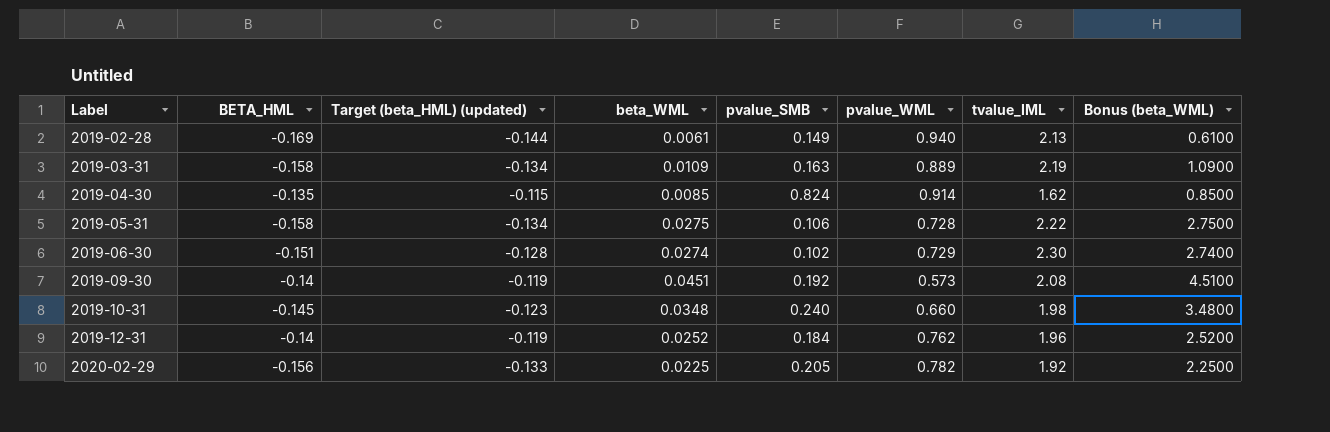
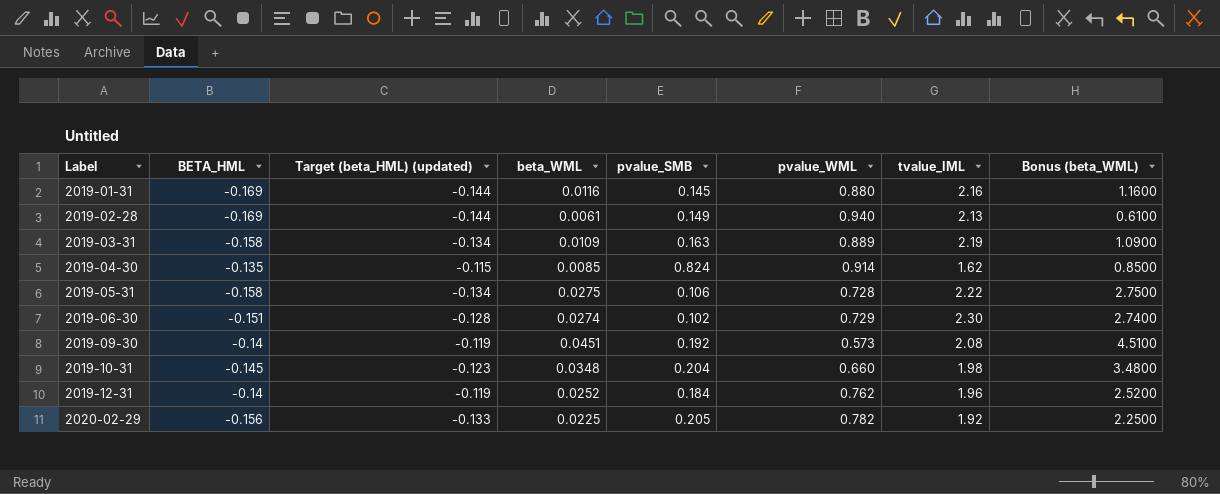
row 2019-01-31: none -> -0.169 | -0.144 | 0.0116 | 0.145 | 0.880 | 2.16 | 1.1600
2019-10-31 | pvalue_SMB: 0.240 -> 0.204

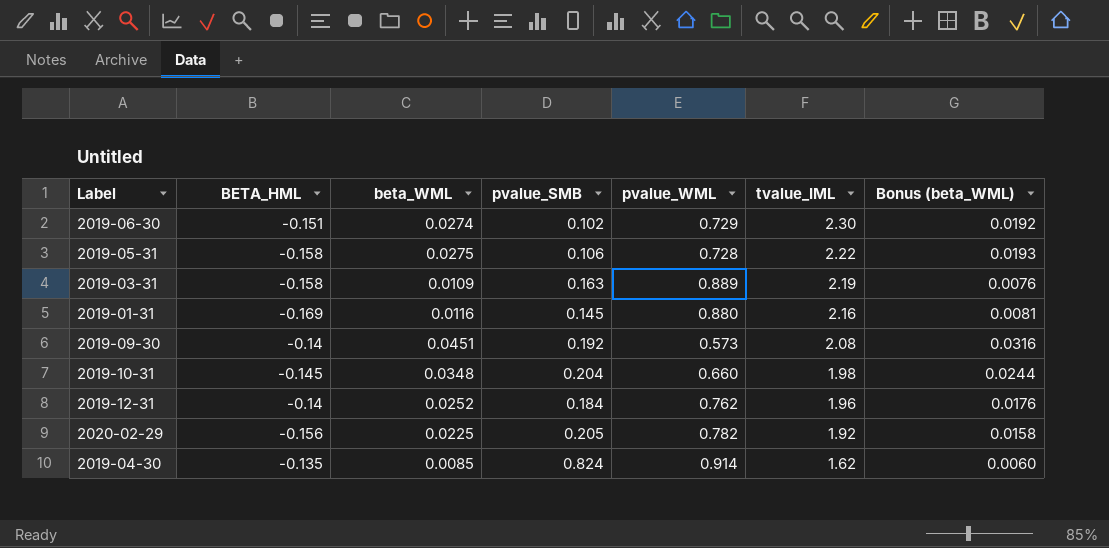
row order: Label ascending -> tvalue_IML descending
column Target (beta_HML) (updated) | formula: [BETA_HML] * 0.85 -> none
column Bonus (beta_WML) | formula: [beta_WML] * 100 -> [beta_WML] * 0.7
row 2019-02-28: -0.169 | -0.144 | 0.0061 | 0.149 | 0.940 | 2.13 | 0.6100 -> none

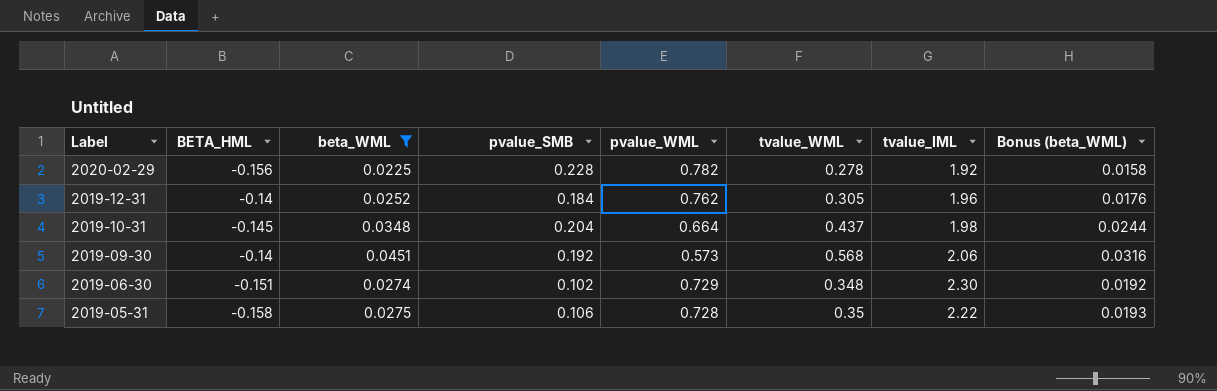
filter: none -> beta_WML >= 0.0225
row order: tvalue_IML descending -> Label descending
column tvalue_WML | position: none -> 6
2020-02-29 | pvalue_SMB: 0.205 -> 0.228
2019-10-31 | pvalue_WML: 0.660 -> 0.664
2019-09-30 | tvalue_IML: 2.08 -> 2.06

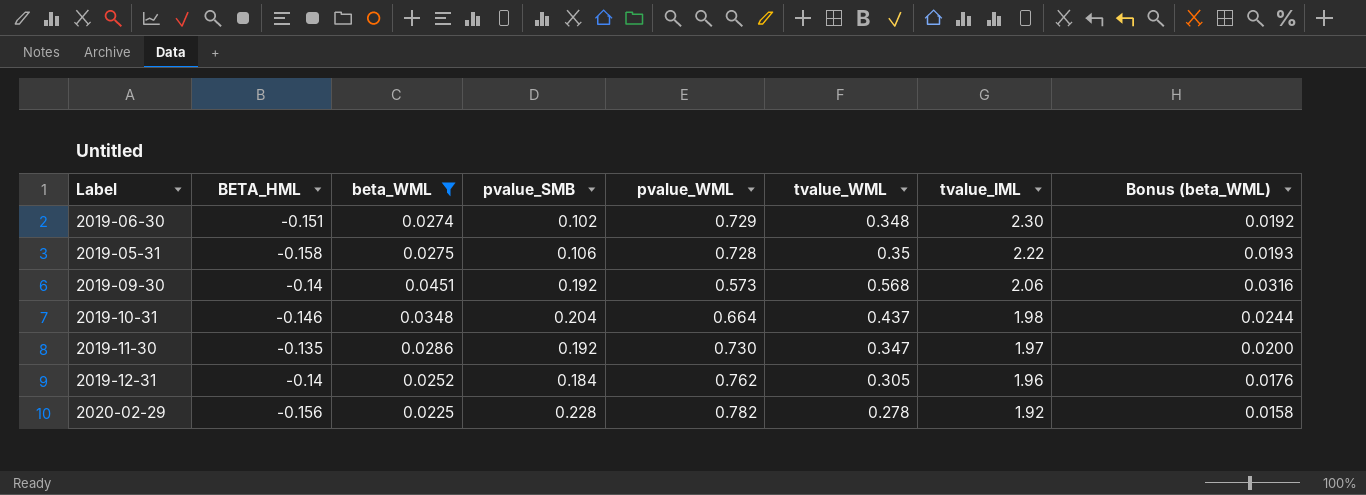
row order: Label descending -> tvalue_IML descending
2019-10-31 | BETA_HML: -0.145 -> -0.146
row 2019-11-30: none -> -0.135 | 0.0286 | 0.192 | 0.730 | 0.347 | 1.97 | 0.0200

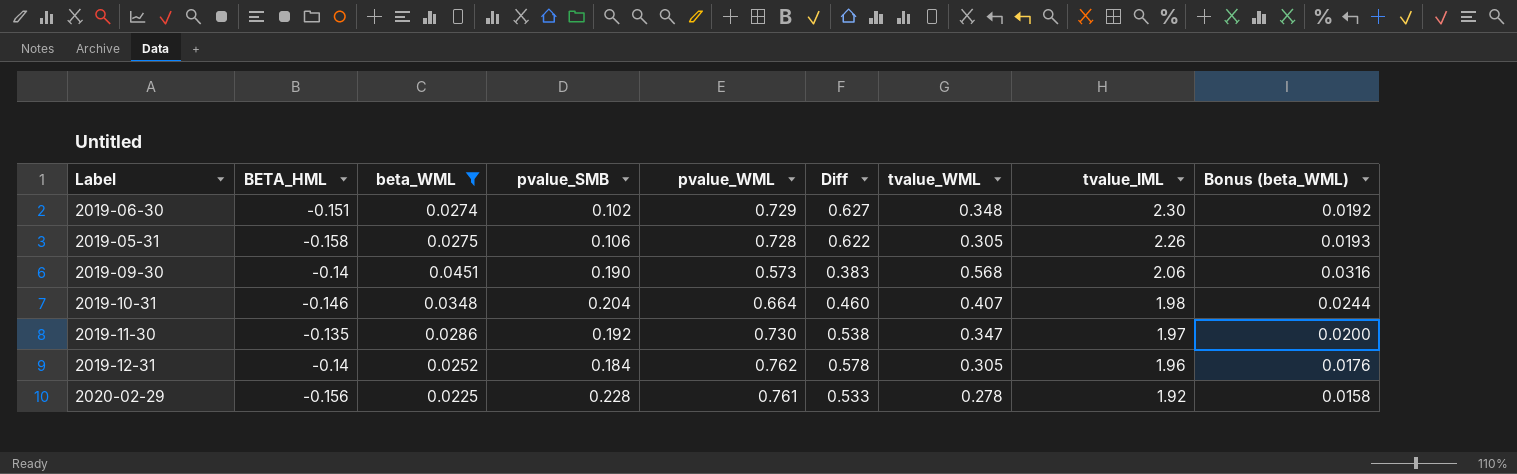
column Diff | formula: none -> [pvalue_WML] - [pvalue_SMB]
2019-05-31 | tvalue_WML: 0.35 -> 0.305
2019-05-31 | tvalue_IML: 2.22 -> 2.26
2019-09-30 | pvalue_SMB: 0.192 -> 0.190
2019-10-31 | tvalue_WML: 0.437 -> 0.407
2020-02-29 | pvalue_WML: 0.782 -> 0.761

